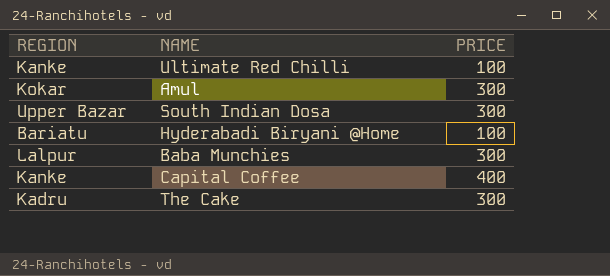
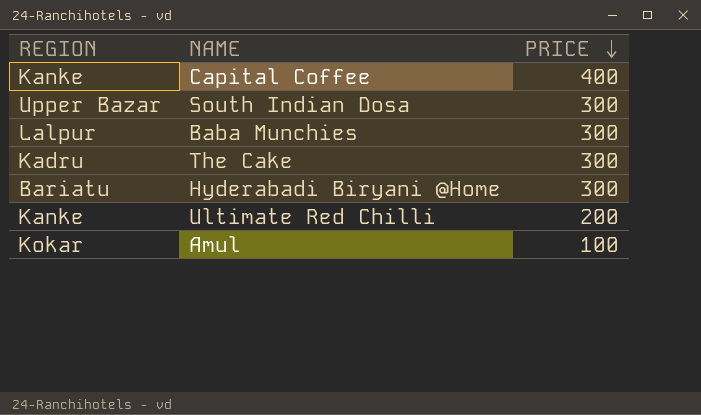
row order: none -> PRICE descending
Hyderabadi Biryani @Home | PRICE: 100 -> 300
Ultimate Red Chilli | PRICE: 100 -> 200
Amul | PRICE: 300 -> 100

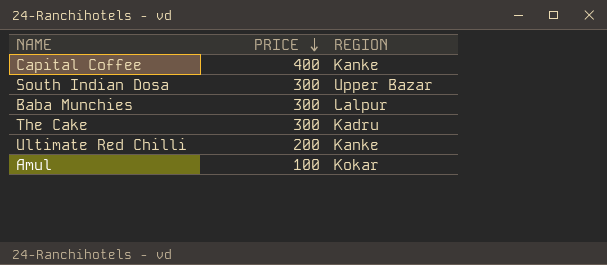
column REGION | position: 1 -> 3
row Hyderabadi Biryani @Home: Bariatu | 300 -> none

